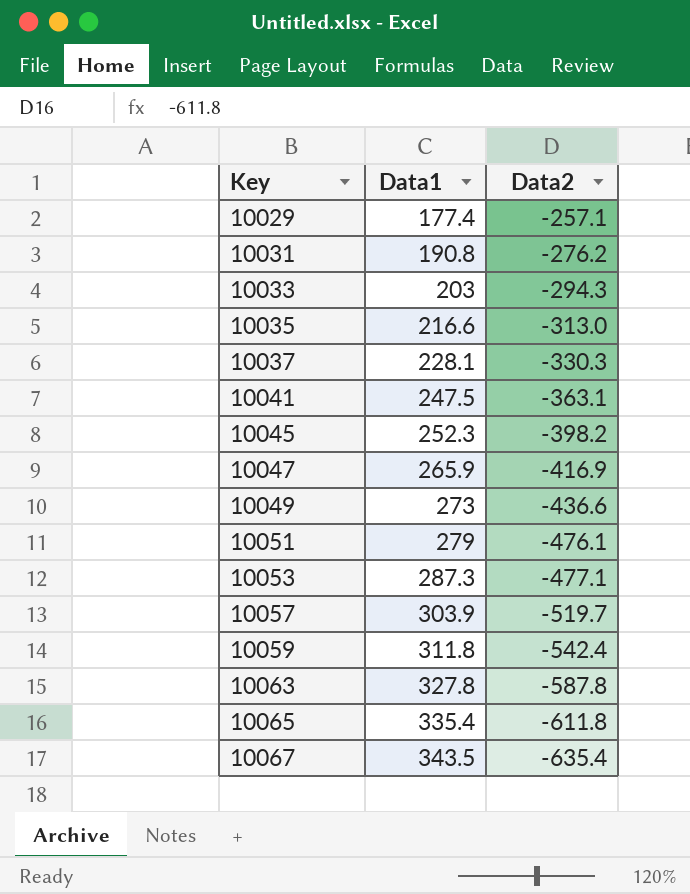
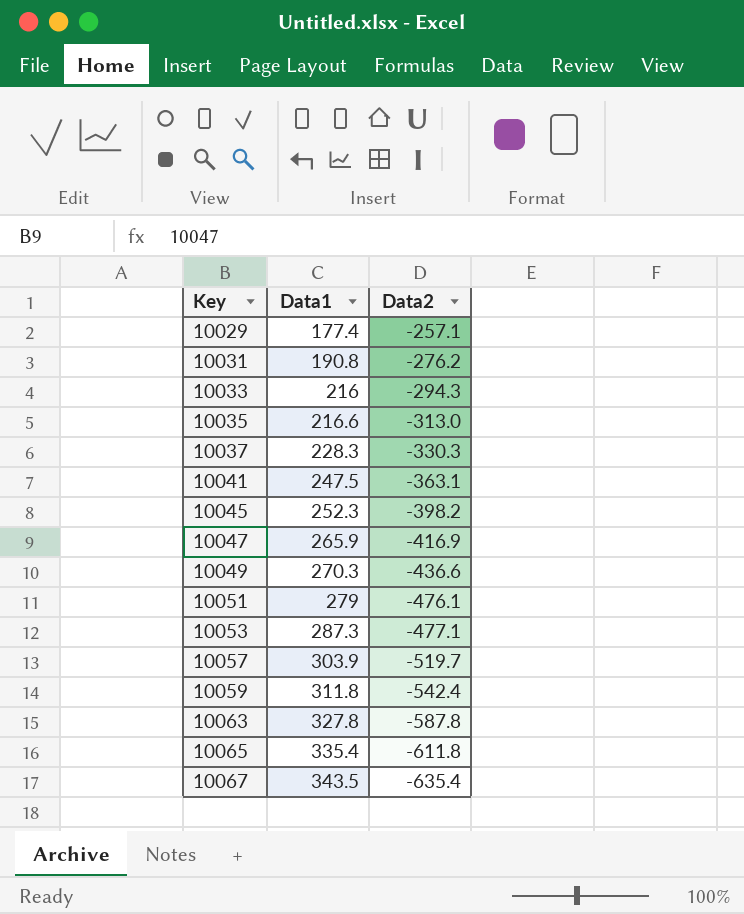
10033 | Data1: 203 -> 216
10037 | Data1: 228.1 -> 228.3
10049 | Data1: 273 -> 270.3

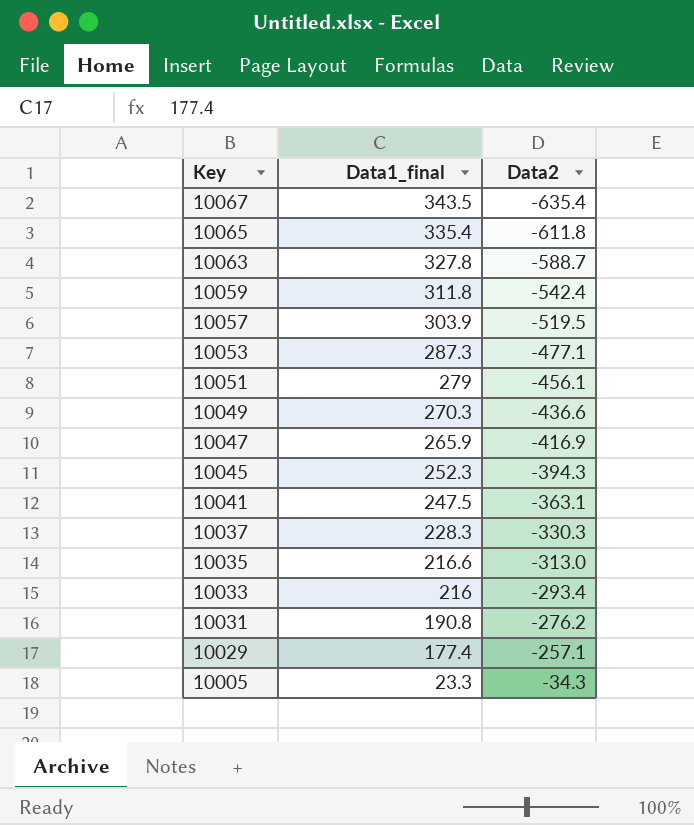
row order: Key ascending -> Key descending
column name: Data1 -> Data1_final
10063 | Data2: -587.8 -> -588.7
10057 | Data2: -519.7 -> -519.5
10051 | Data2: -476.1 -> -456.1
10045 | Data2: -398.2 -> -394.3
10033 | Data2: -294.3 -> -293.4
row 10005: none -> 23.3 | -34.3

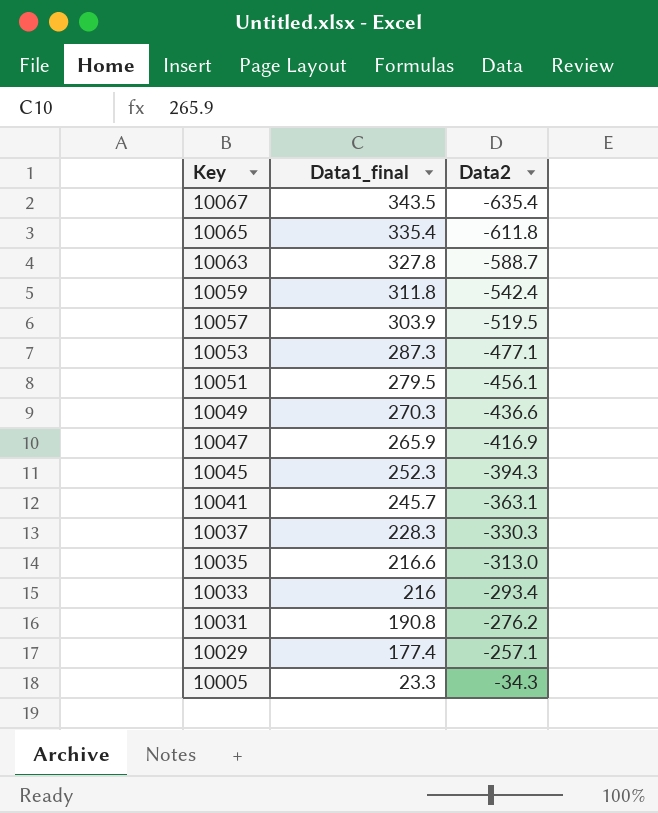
10051 | Data1_final: 279 -> 279.5
10041 | Data1_final: 247.5 -> 245.7

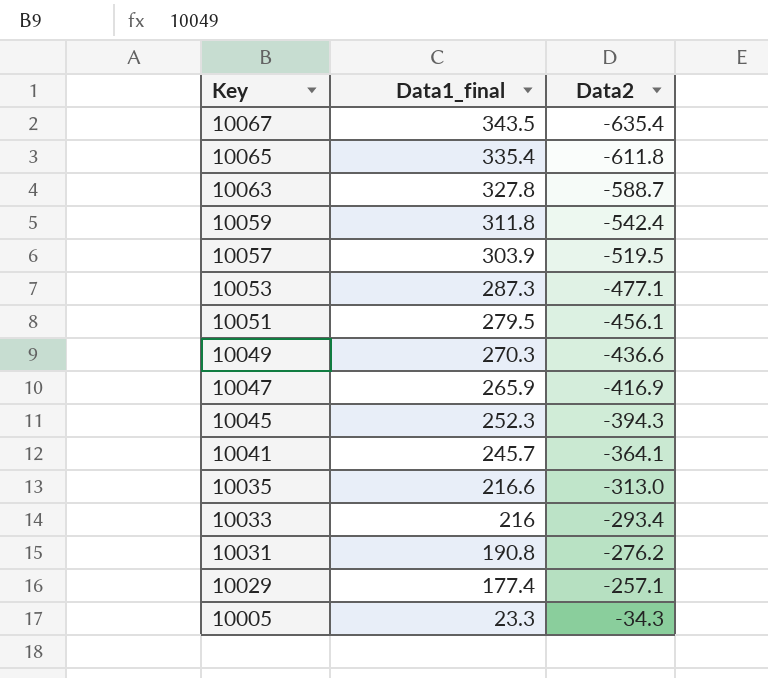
row 10037: 228.3 | -330.3 -> none
10041 | Data2: -363.1 -> -364.1

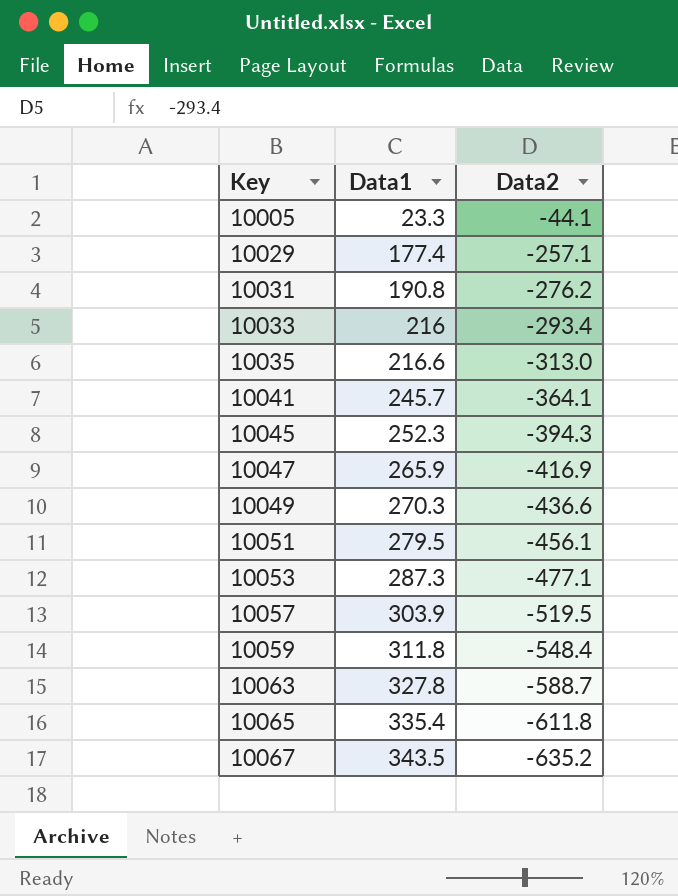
row order: Key descending -> Key ascending
column name: Data1_final -> Data1
10005 | Data2: -34.3 -> -44.1
10059 | Data2: -542.4 -> -548.4
10067 | Data2: -635.4 -> -635.2

